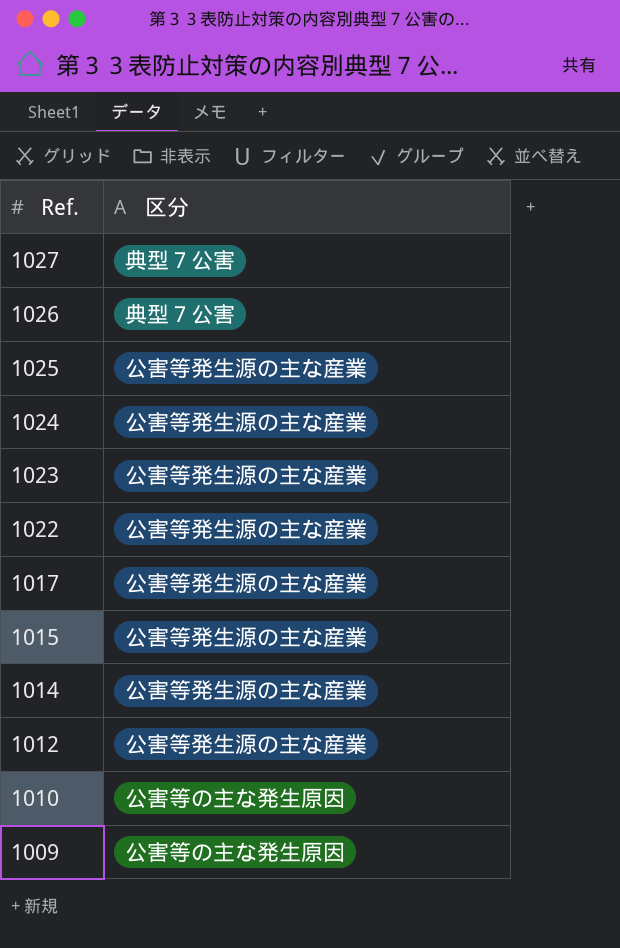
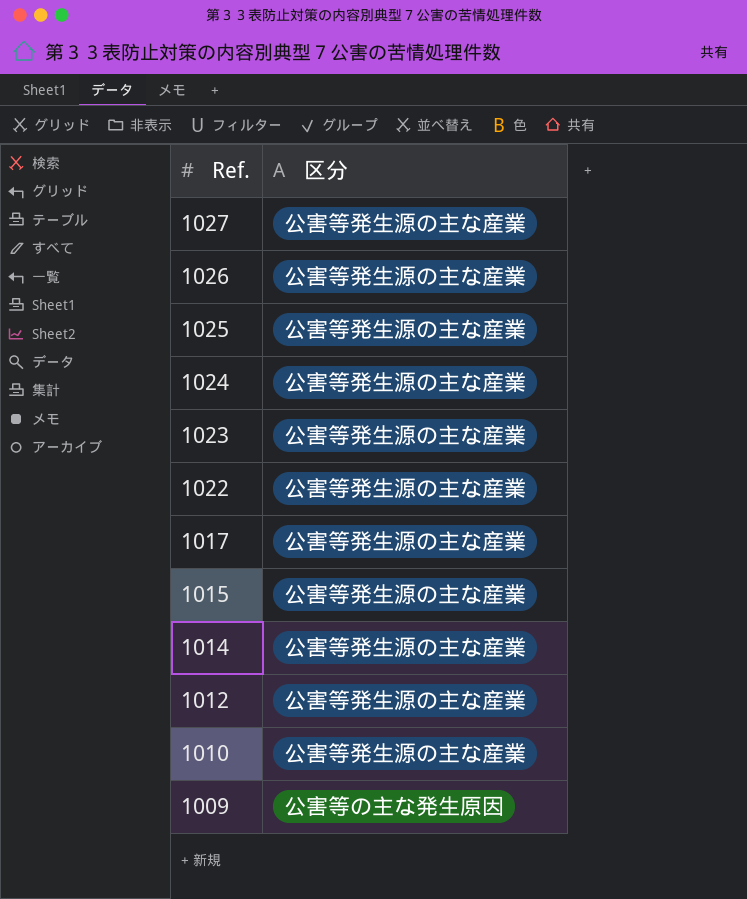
1027 | 区分: 典型７公害 -> 公害等発生源の主な産業
1026 | 区分: 典型７公害 -> 公害等発生源の主な産業
1010 | 区分: 公害等の主な発生原因 -> 公害等発生源の主な産業

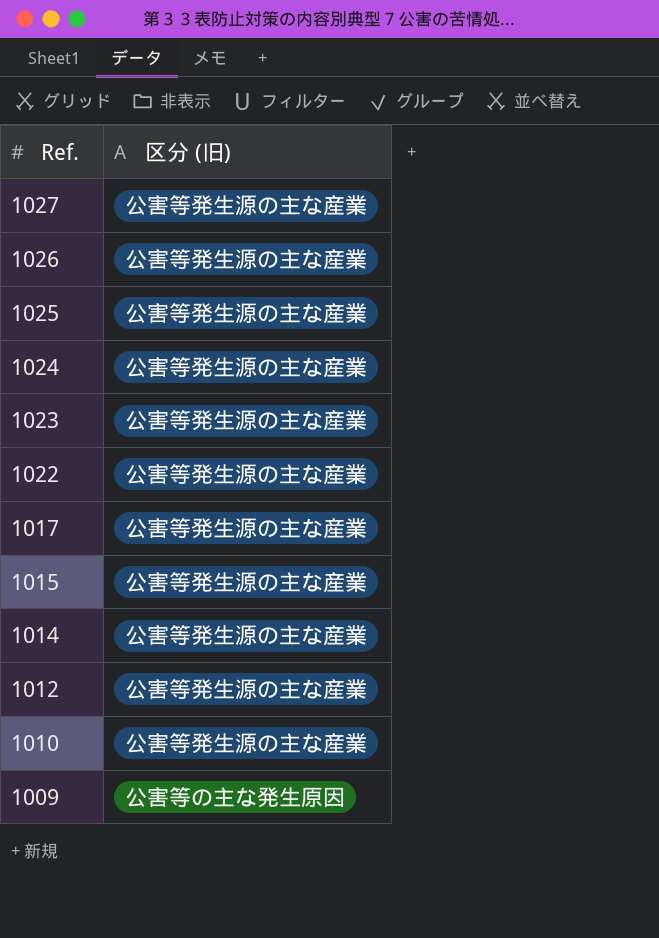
column name: 区分 -> 区分 (旧)

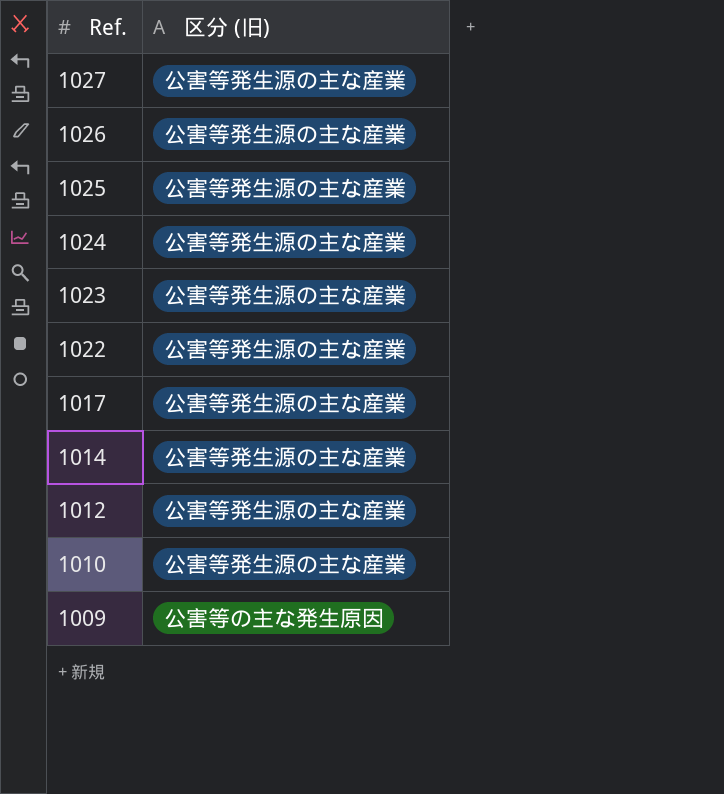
row 1015: 公害等発生源の主な産業 -> none

